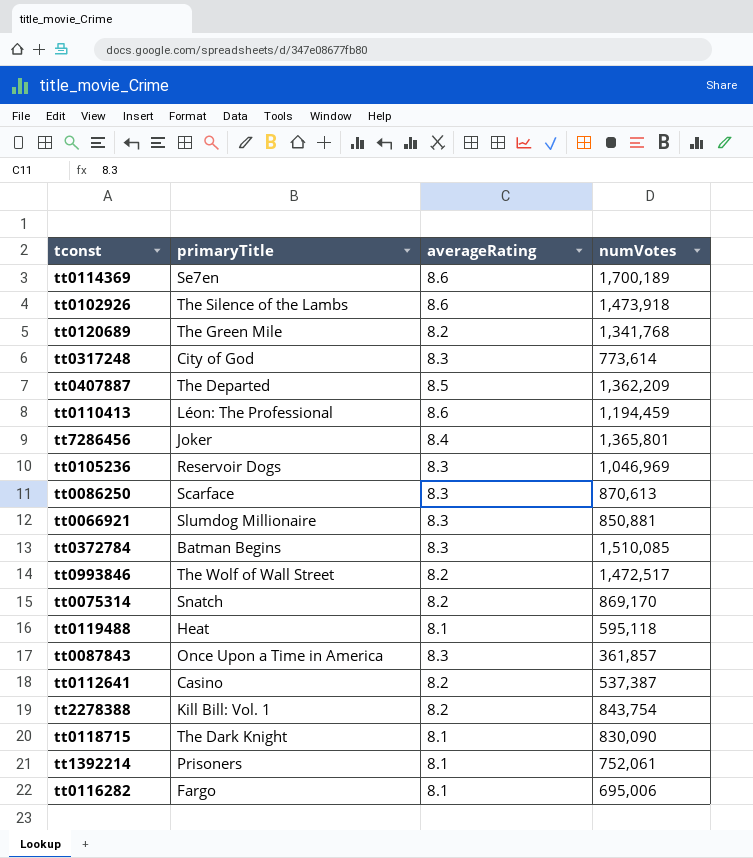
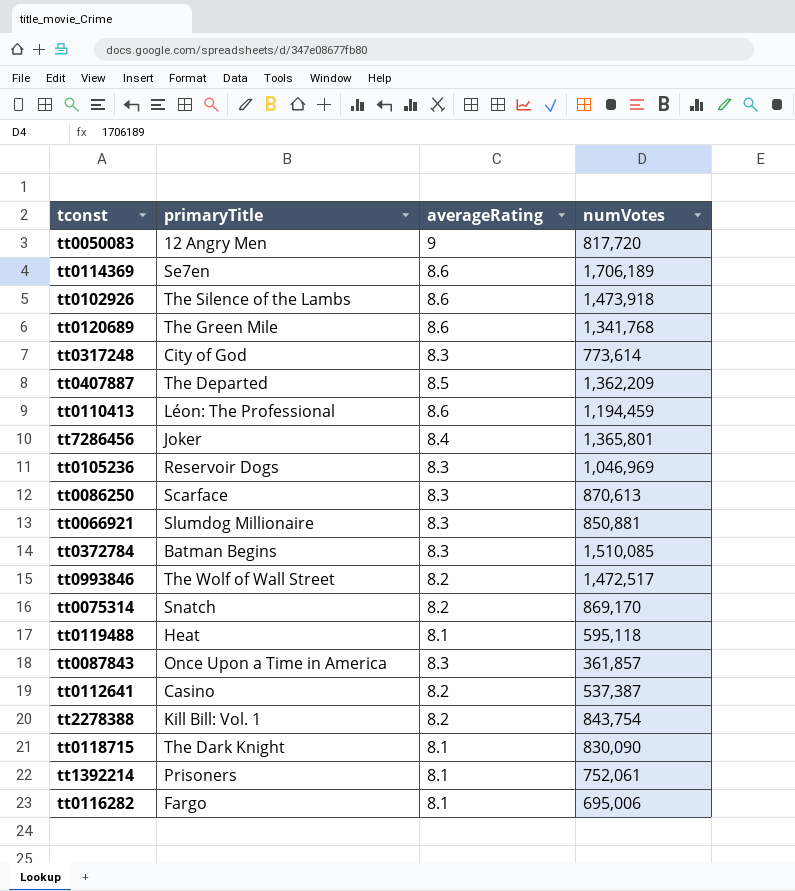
row tt0050083: none -> 12 Angry Men | 9 | 817,720
tt0114369 | numVotes: 1,700,189 -> 1,706,189
tt0120689 | averageRating: 8.2 -> 8.6

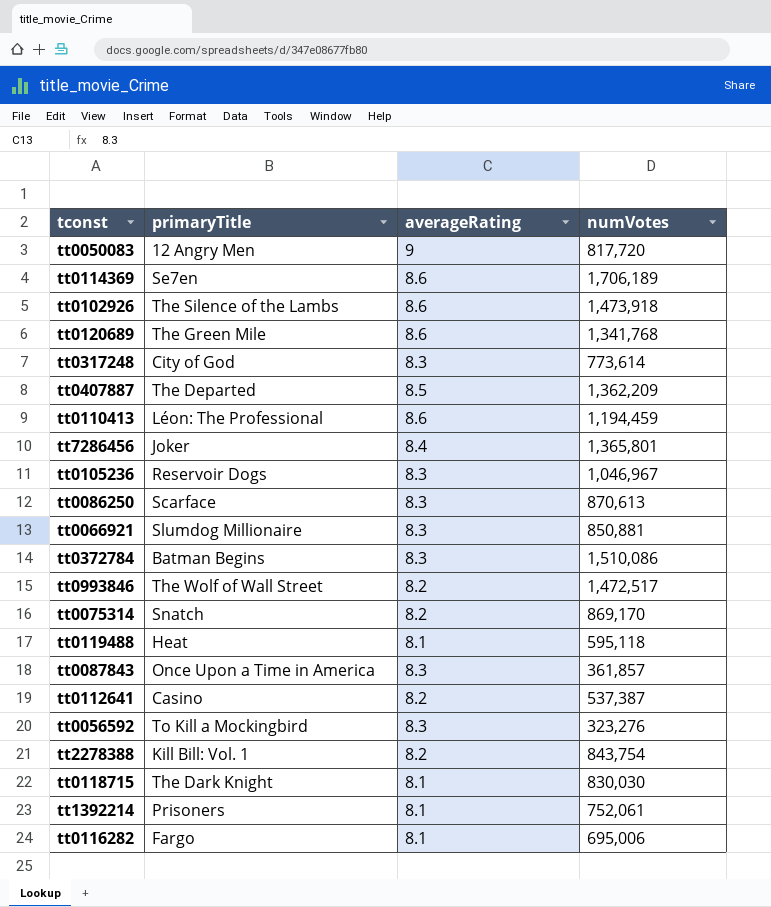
tt0105236 | numVotes: 1,046,969 -> 1,046,967
tt0372784 | numVotes: 1,510,085 -> 1,510,086
row tt0056592: none -> To Kill a Mockingbird | 8.3 | 323,276
tt0118715 | numVotes: 830,090 -> 830,030

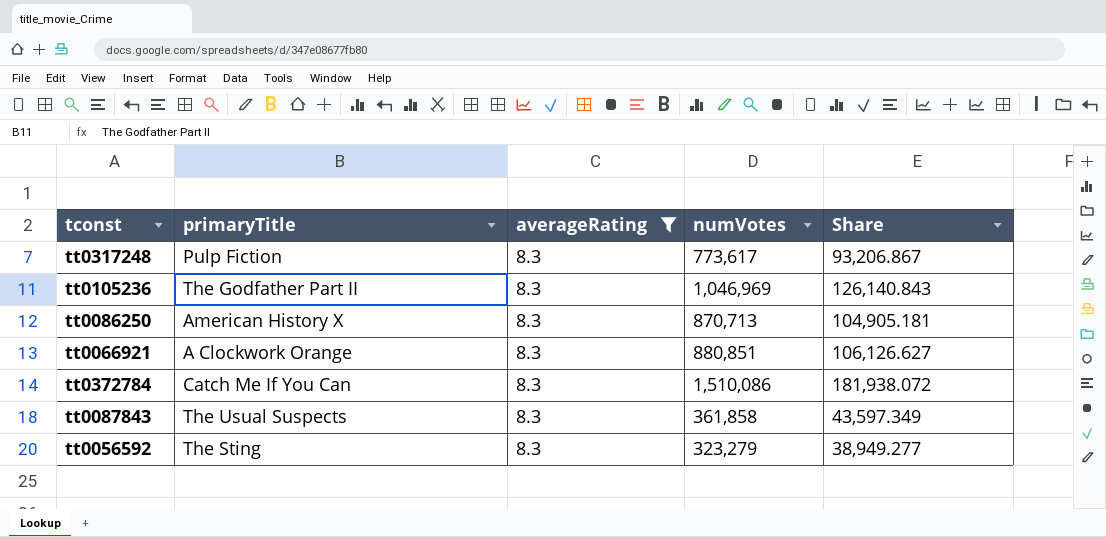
filter: none -> averageRating = 8.3
column Share | formula: none -> [numVotes] / [averageRating]
tt0317248 | primaryTitle: City of God -> Pulp Fiction
tt0317248 | numVotes: 773,614 -> 773,617
tt0105236 | primaryTitle: Reservoir Dogs -> The Godfather Part II
tt0105236 | numVotes: 1,046,967 -> 1,046,969
tt0086250 | primaryTitle: Scarface -> American History X
tt0086250 | numVotes: 870,613 -> 870,713
tt0066921 | primaryTitle: Slumdog Millionaire -> A Clockwork Orange
tt0066921 | numVotes: 850,881 -> 880,851
tt0372784 | primaryTitle: Batman Begins -> Catch Me If You Can
tt0087843 | primaryTitle: Once Upon a Time in America -> The Usual Suspects
tt0087843 | numVotes: 361,857 -> 361,858
tt0056592 | primaryTitle: To Kill a Mockingbird -> The Sting
tt0056592 | numVotes: 323,276 -> 323,279

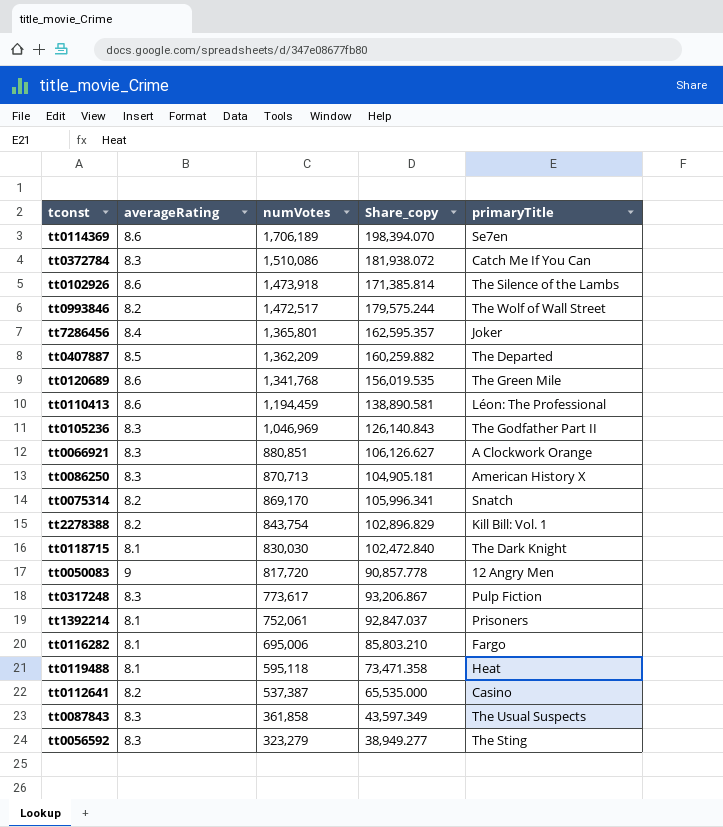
filter: averageRating = 8.3 -> none
row order: none -> numVotes descending
column name: Share -> Share_copy
column primaryTitle | position: 2 -> 5

